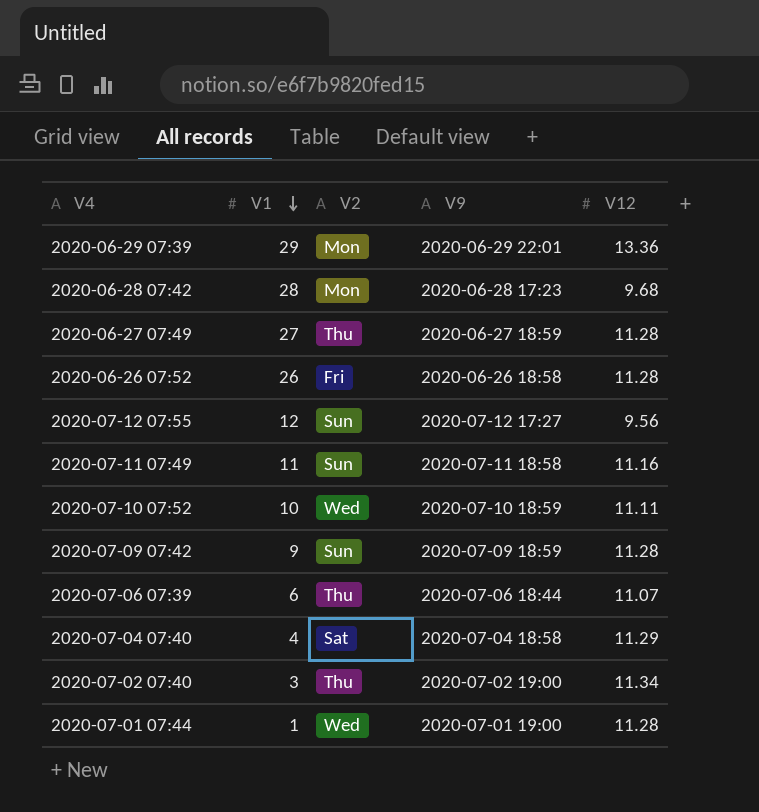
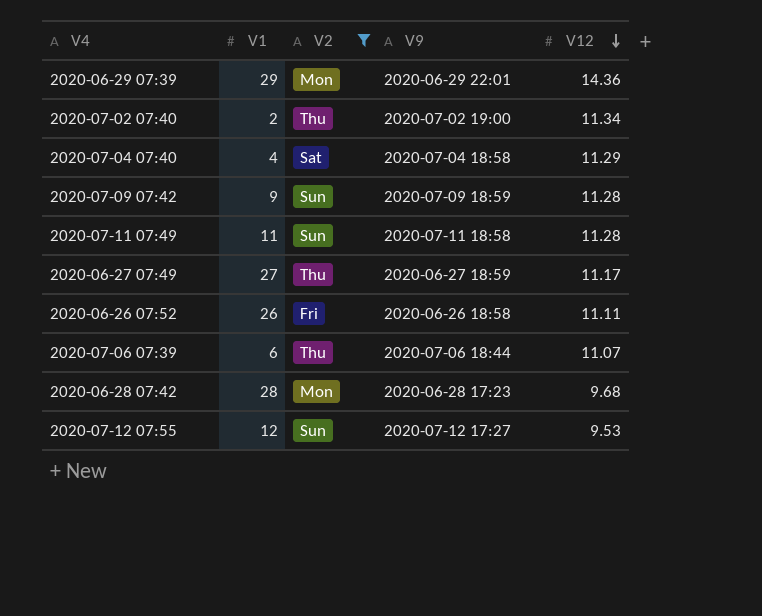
filter: none -> V2 != Wed
row order: V1 descending -> V12 descending
2020-06-29 07:39 | V12: 13.36 -> 14.36
2020-07-02 07:40 | V1: 3 -> 2
2020-07-11 07:49 | V12: 11.16 -> 11.28
2020-06-27 07:49 | V12: 11.28 -> 11.17
2020-06-26 07:52 | V12: 11.28 -> 11.11
2020-07-12 07:55 | V12: 9.56 -> 9.53

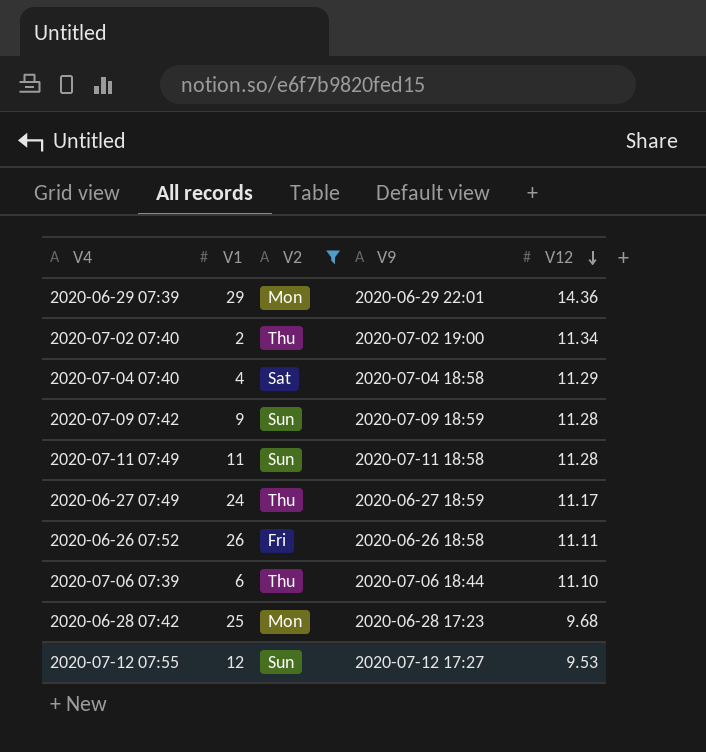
2020-06-27 07:49 | V1: 27 -> 24
2020-07-06 07:39 | V12: 11.07 -> 11.10
2020-06-28 07:42 | V1: 28 -> 25

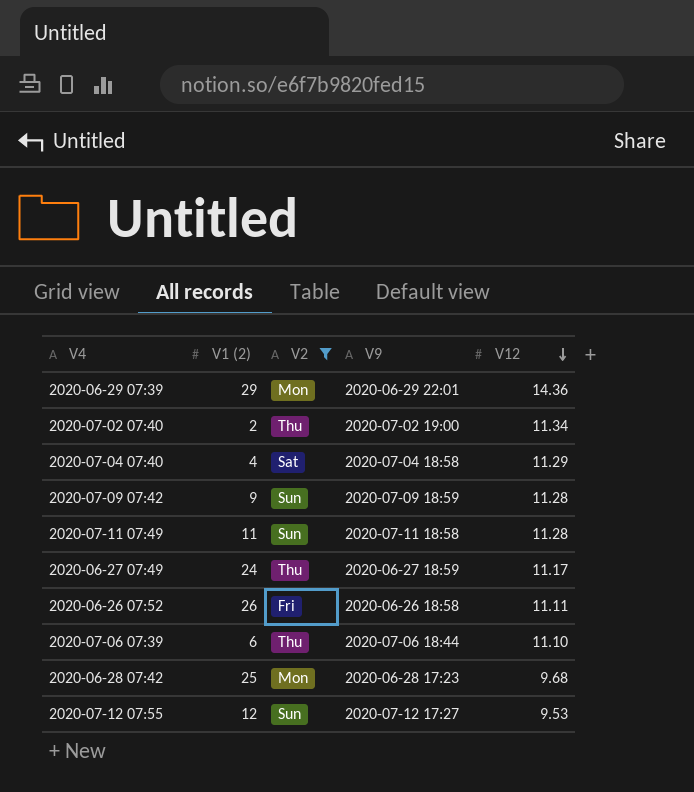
column name: V1 -> V1 (2)

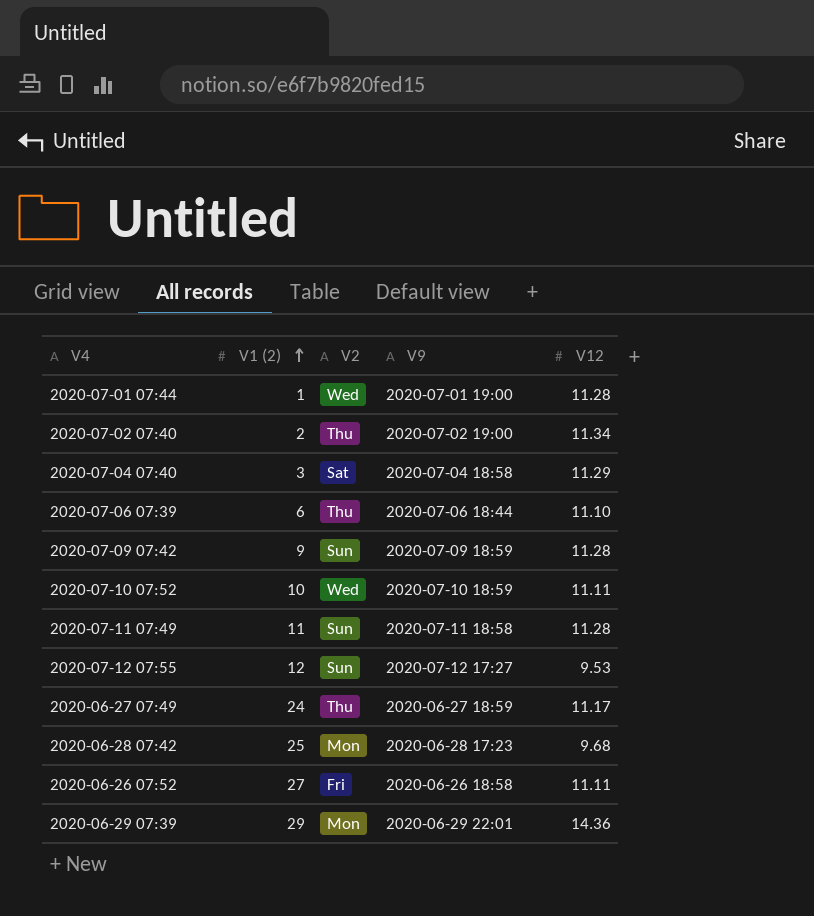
filter: V2 != Wed -> none
row order: V12 descending -> V1 (2) ascending
2020-07-04 07:40 | V1 (2): 4 -> 3
2020-06-26 07:52 | V1 (2): 26 -> 27

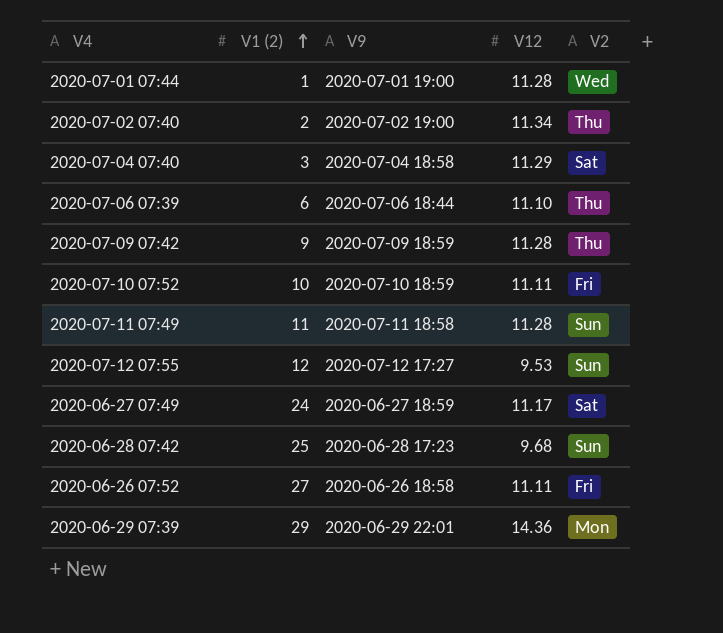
column V2 | position: 3 -> 5
2020-07-09 07:42 | V2: Sun -> Thu
2020-07-10 07:52 | V2: Wed -> Fri
2020-06-27 07:49 | V2: Thu -> Sat
2020-06-28 07:42 | V2: Mon -> Sun

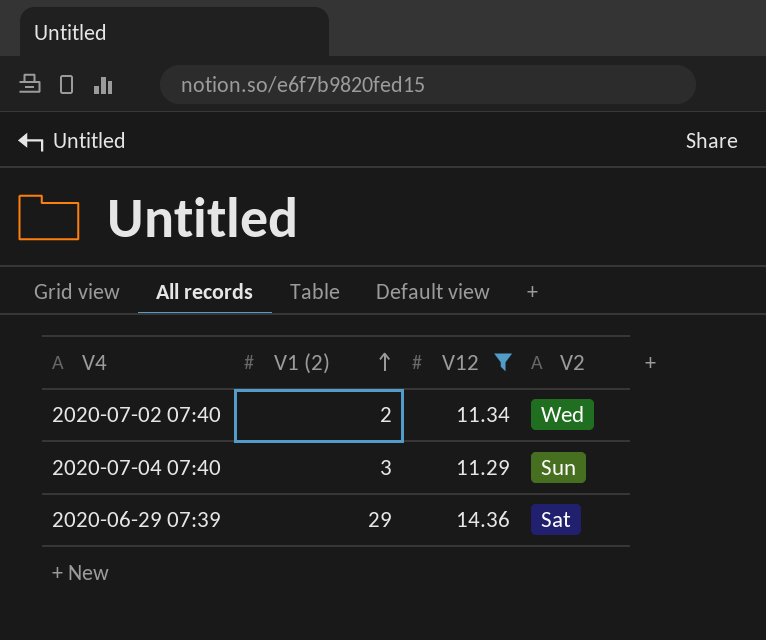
filter: none -> V12 >= 11.29
column V9 | position: 3 -> none
2020-07-02 07:40 | V2: Thu -> Wed
2020-07-04 07:40 | V2: Sat -> Sun
2020-06-29 07:39 | V2: Mon -> Sat

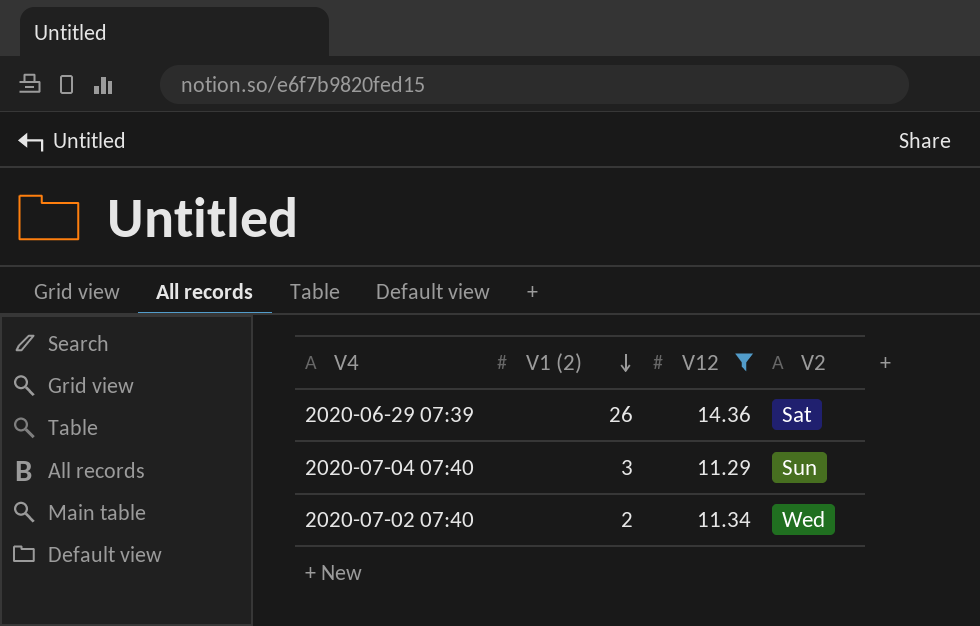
row order: V1 (2) ascending -> V1 (2) descending
2020-06-29 07:39 | V1 (2): 29 -> 26

